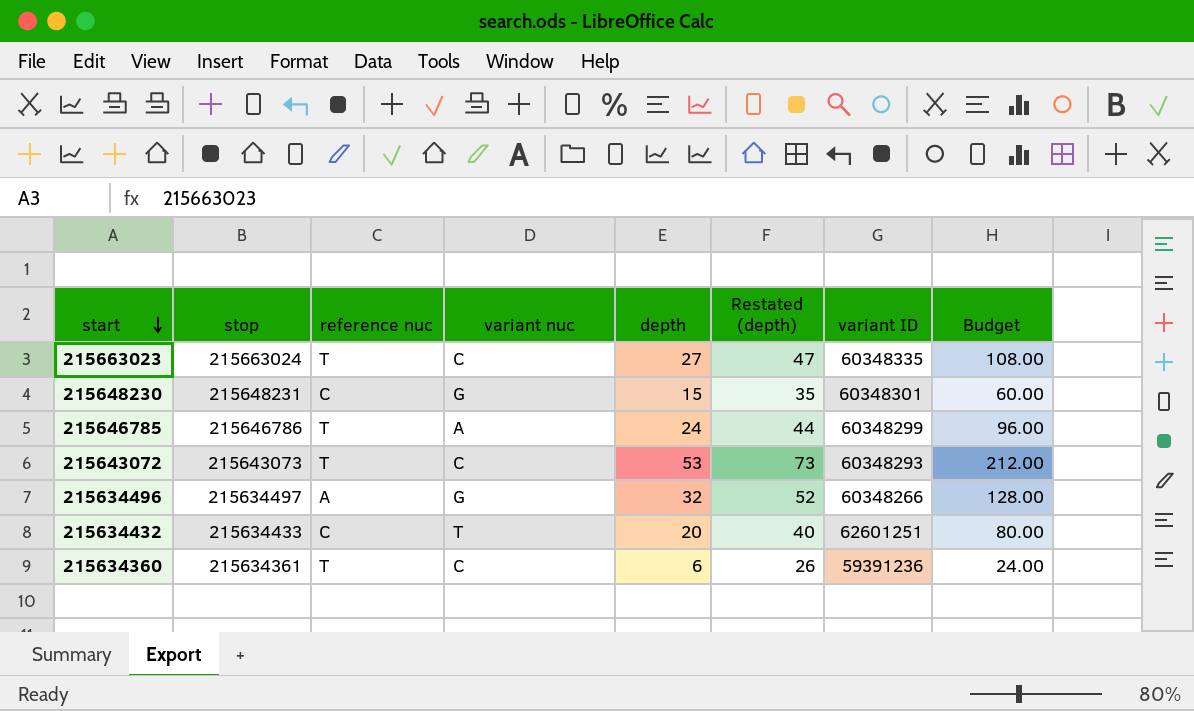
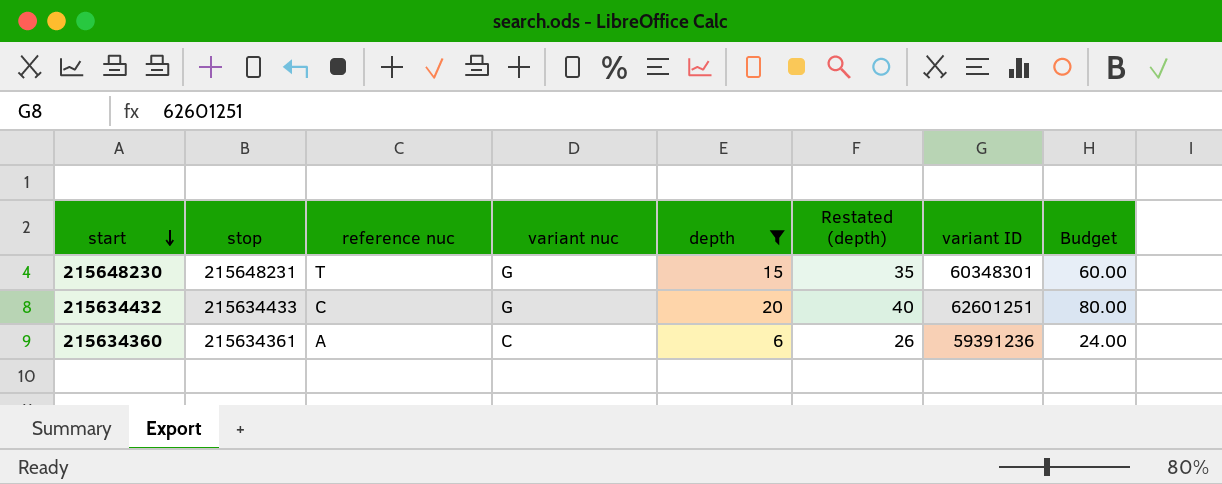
filter: none -> depth <= 20
215648230 | reference nuc: C -> T
215634432 | variant nuc: T -> G
215634360 | reference nuc: T -> A

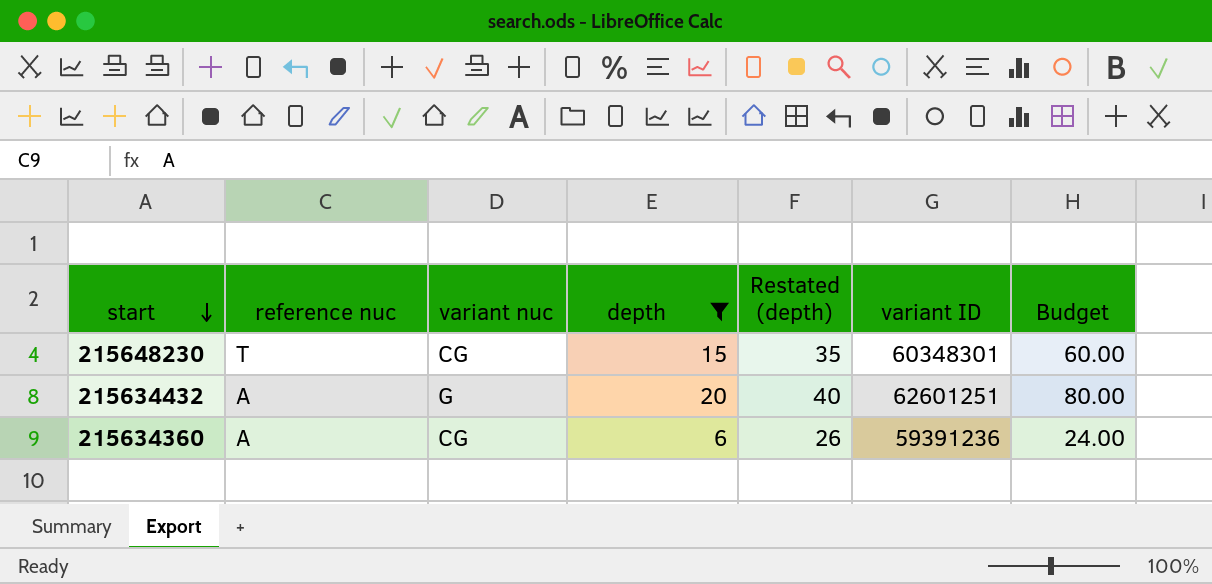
column stop | position: 2 -> none
215648230 | variant nuc: G -> CG
215634432 | reference nuc: C -> A
215634360 | variant nuc: C -> CG

